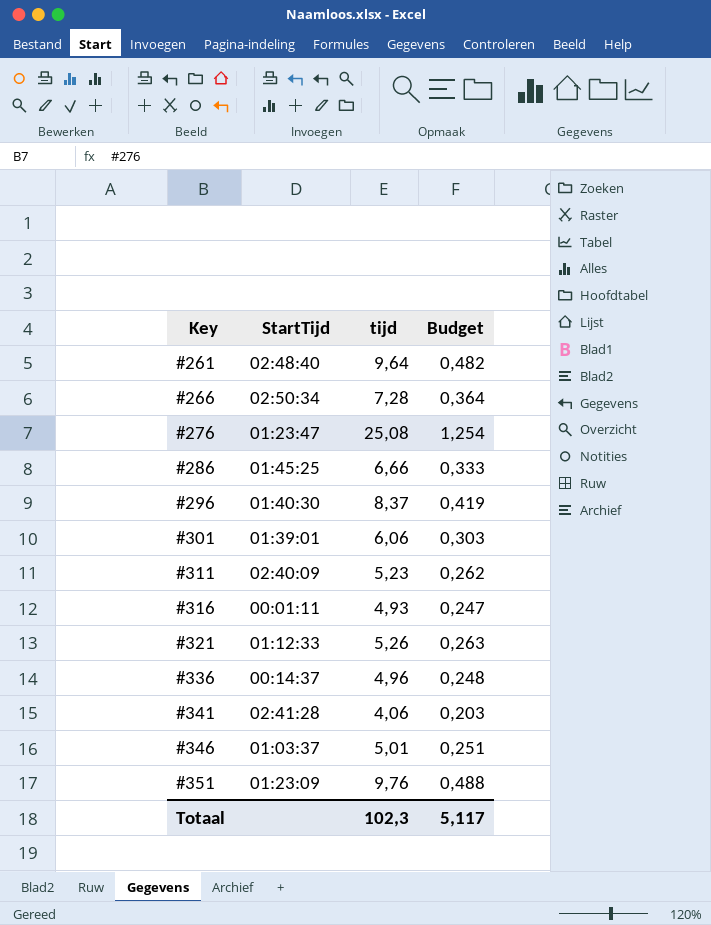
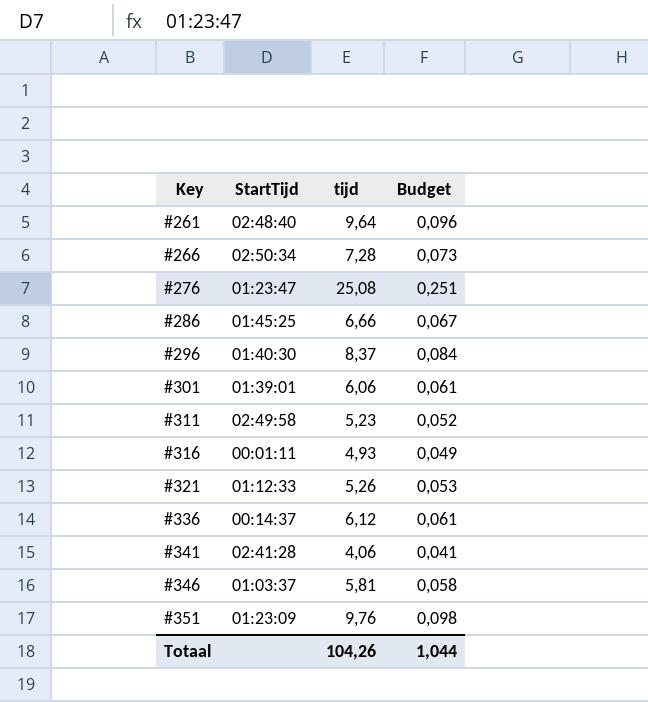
column Budget | formula: [tijd] * 0,05 -> [tijd] * 0,01
#311 | StartTijd: 02:40:09 -> 02:49:58
#336 | tijd: 4,96 -> 6,12
#346 | tijd: 5,01 -> 5,81
Totaal | tijd: 102,3 -> 104,26
Totaal | Budget: 5,117 -> 1,044

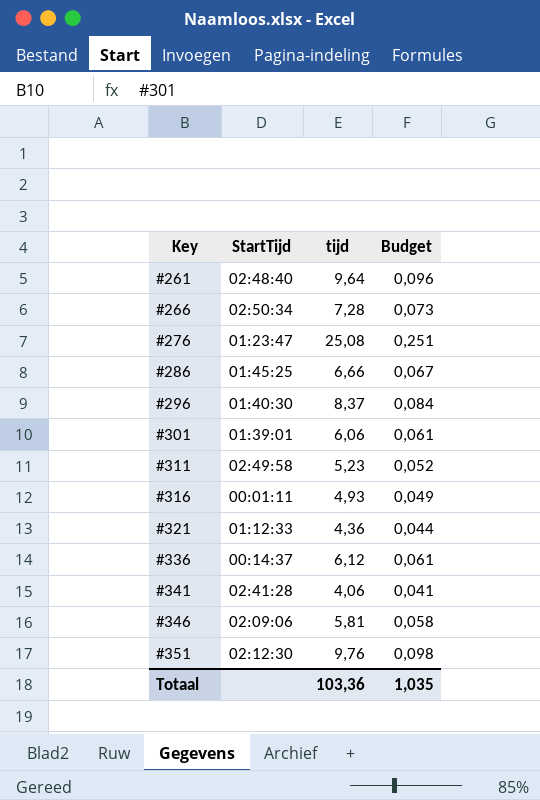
#321 | tijd: 5,26 -> 4,36
#321 | Budget: 0,053 -> 0,044
#346 | StartTijd: 01:03:37 -> 02:09:06
#351 | StartTijd: 01:23:09 -> 02:12:30
Totaal | tijd: 104,26 -> 103,36
Totaal | Budget: 1,044 -> 1,035

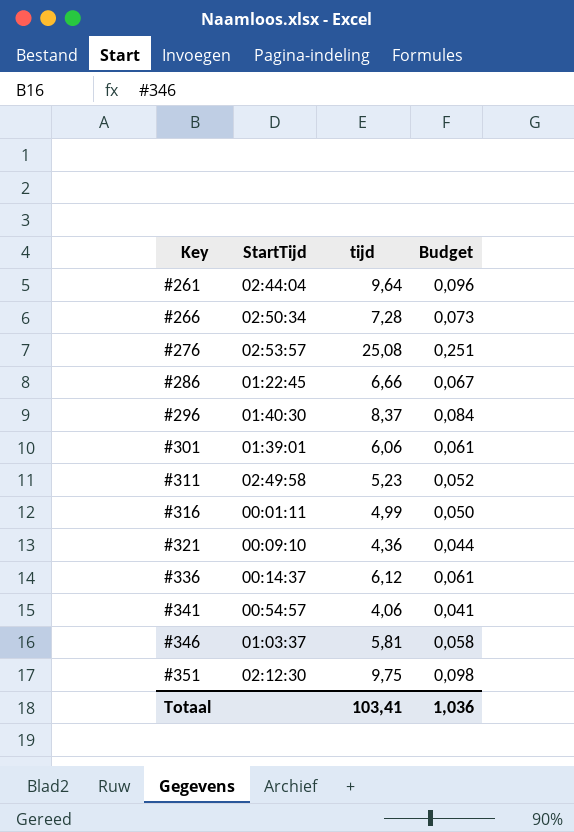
#261 | StartTijd: 02:48:40 -> 02:44:04
#276 | StartTijd: 01:23:47 -> 02:53:57
#286 | StartTijd: 01:45:25 -> 01:22:45
#316 | tijd: 4,93 -> 4,99
#316 | Budget: 0,049 -> 0,050
#321 | StartTijd: 01:12:33 -> 00:09:10
#341 | StartTijd: 02:41:28 -> 00:54:57
#346 | StartTijd: 02:09:06 -> 01:03:37
#351 | tijd: 9,76 -> 9,75
Totaal | tijd: 103,36 -> 103,41
Totaal | Budget: 1,035 -> 1,036

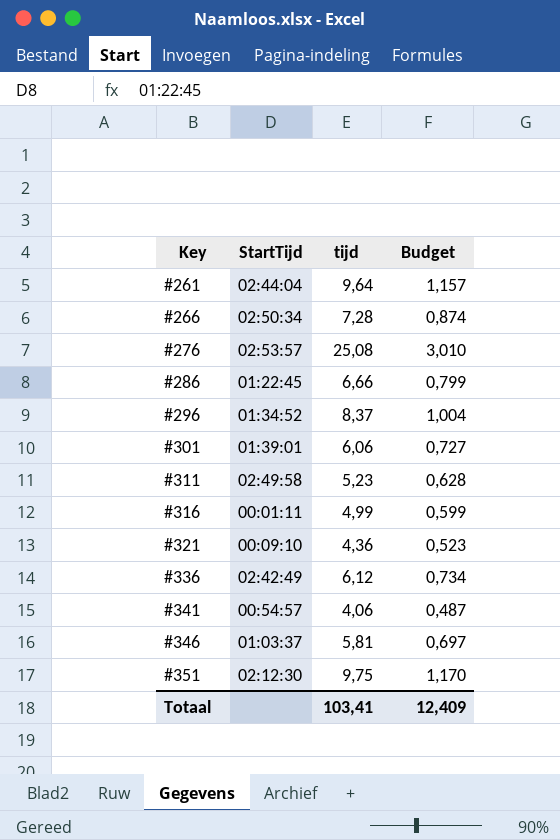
column Budget | formula: [tijd] * 0,01 -> [tijd] * 0,12
#296 | StartTijd: 01:40:30 -> 01:34:52
#336 | StartTijd: 00:14:37 -> 02:42:49
Totaal | Budget: 1,036 -> 12,409

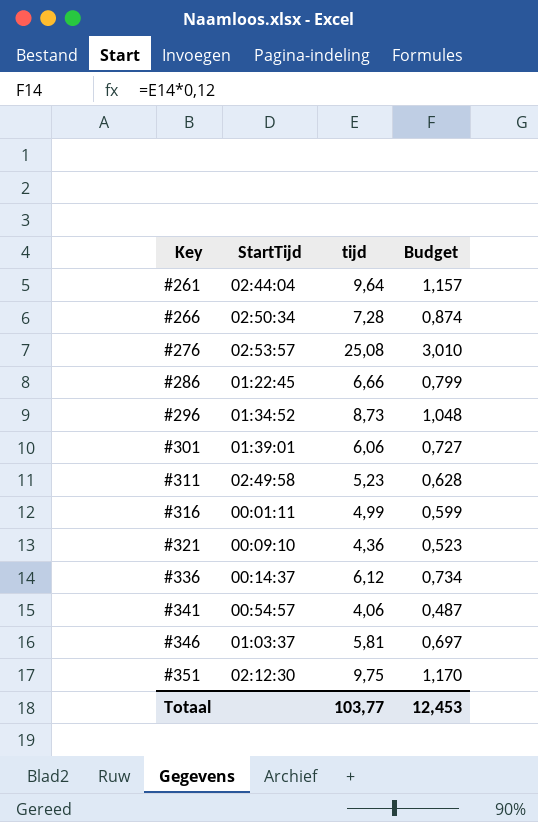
#296 | tijd: 8,37 -> 8,73
#296 | Budget: 1,004 -> 1,048
#336 | StartTijd: 02:42:49 -> 00:14:37
Totaal | tijd: 103,41 -> 103,77
Totaal | Budget: 12,409 -> 12,453

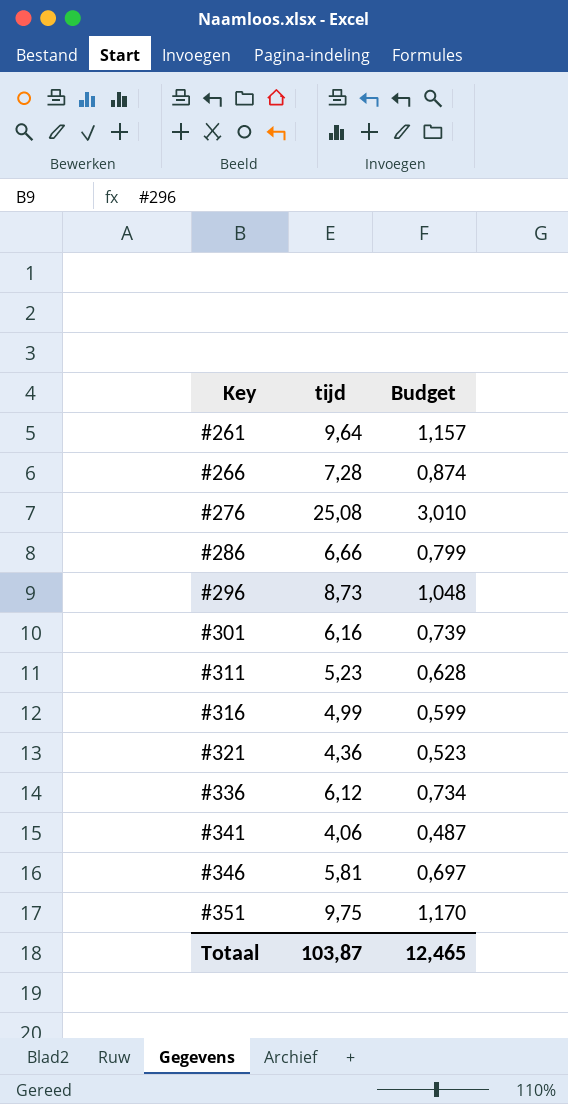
column StartTijd | position: 2 -> none
#301 | tijd: 6,06 -> 6,16
#301 | Budget: 0,727 -> 0,739
Totaal | tijd: 103,77 -> 103,87
Totaal | Budget: 12,453 -> 12,465

